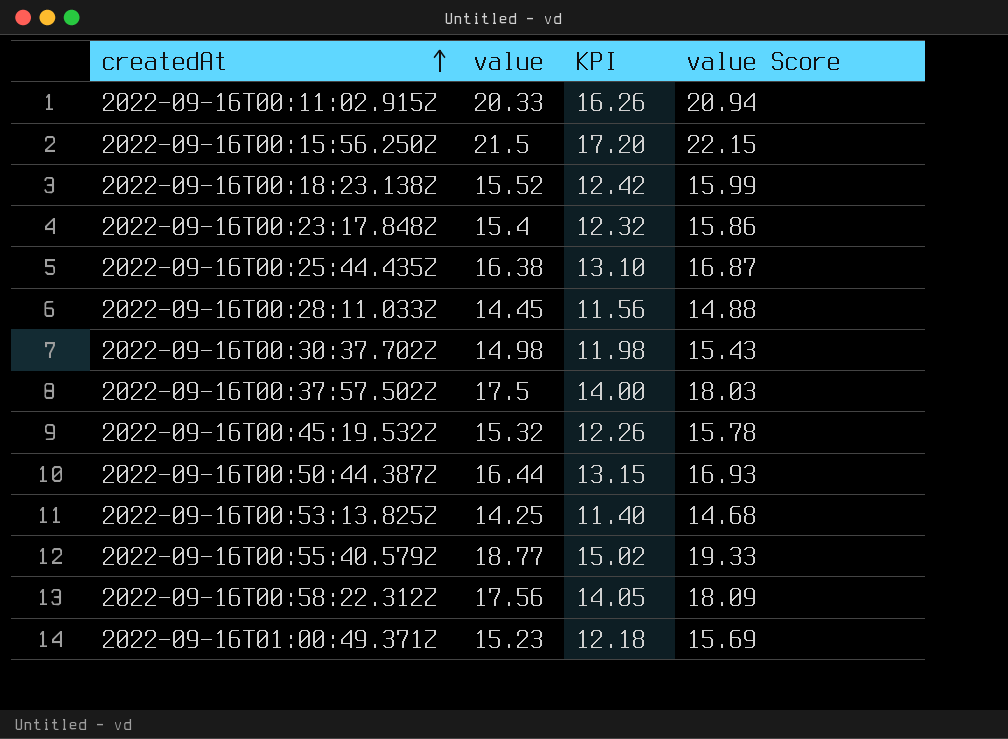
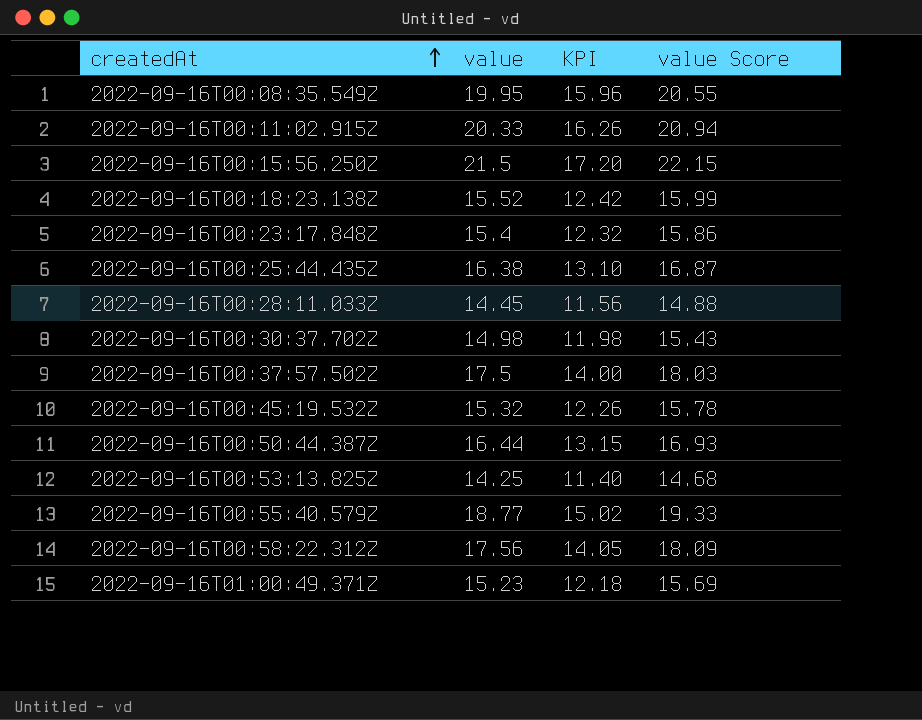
row 2022-09-16T00:08:35.549Z: none -> 19.95 | 15.96 | 20.55

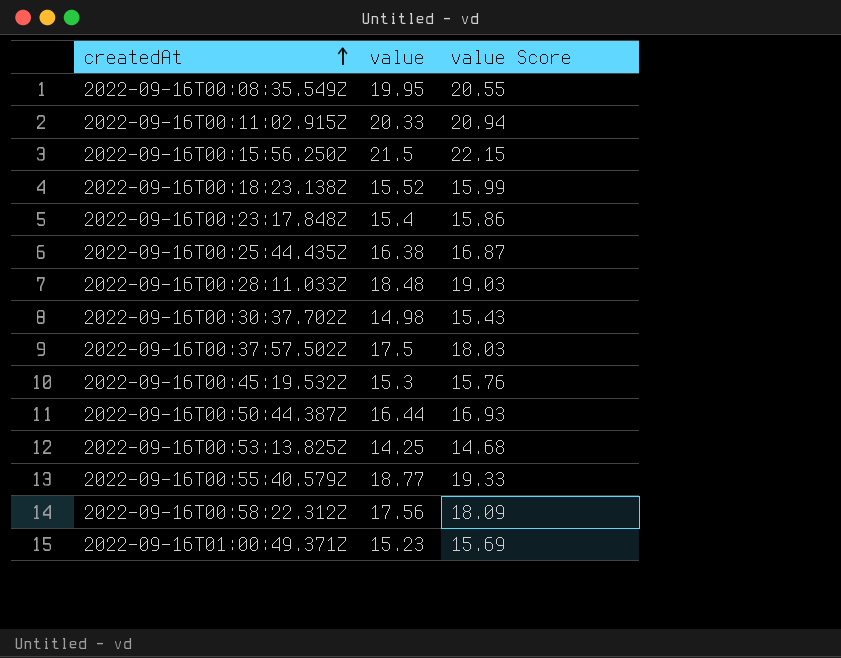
column KPI | formula: [value] * 0.8 -> none
2022-09-16T00:28:11.033Z | value: 14.45 -> 18.48
2022-09-16T00:28:11.033Z | value Score: 14.88 -> 19.03
2022-09-16T00:45:19.532Z | value: 15.32 -> 15.3
2022-09-16T00:45:19.532Z | value Score: 15.78 -> 15.76

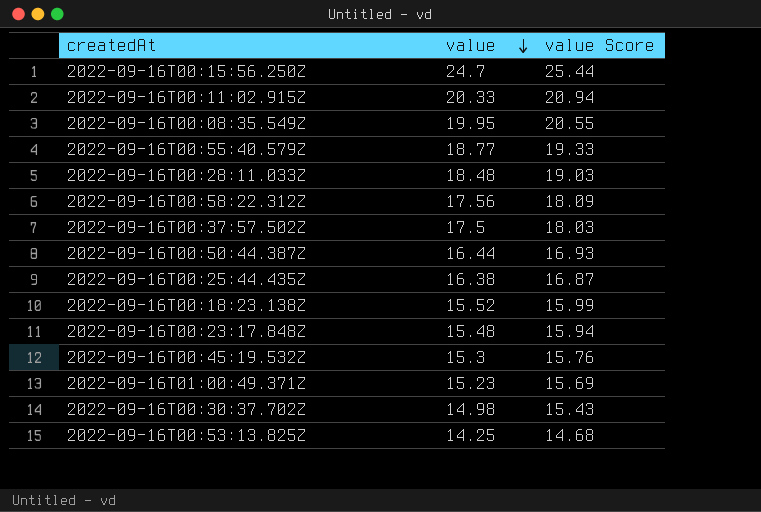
row order: createdAt ascending -> value descending
2022-09-16T00:15:56.250Z | value: 21.5 -> 24.7
2022-09-16T00:15:56.250Z | value Score: 22.15 -> 25.44
2022-09-16T00:23:17.848Z | value: 15.4 -> 15.48
2022-09-16T00:23:17.848Z | value Score: 15.86 -> 15.94

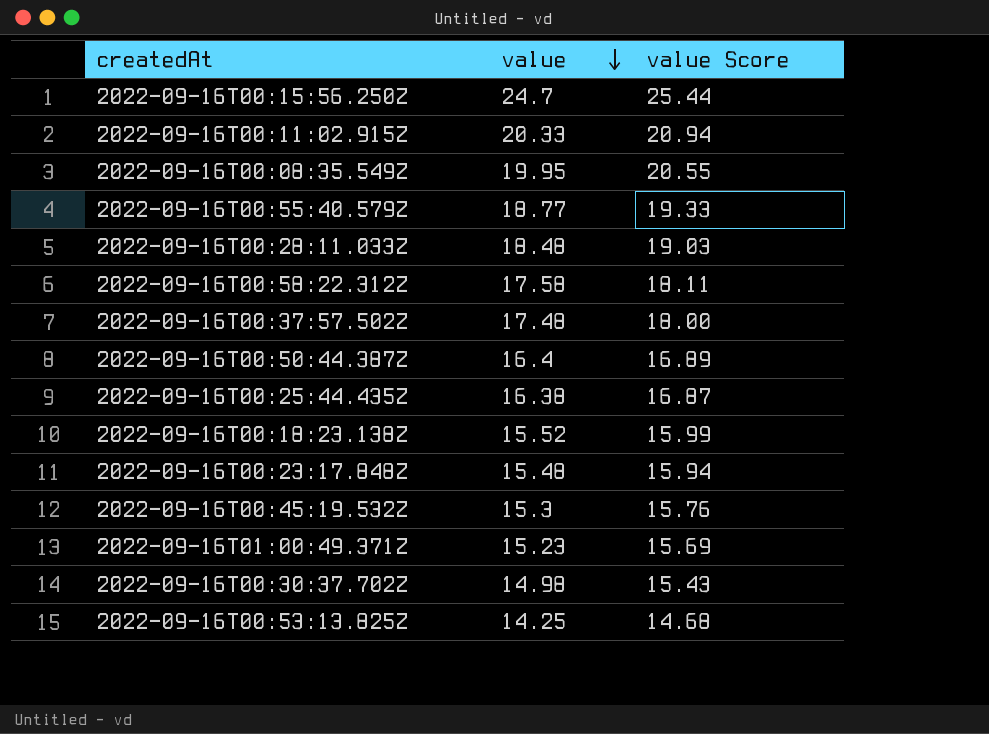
2022-09-16T00:58:22.312Z | value: 17.56 -> 17.58
2022-09-16T00:58:22.312Z | value Score: 18.09 -> 18.11
2022-09-16T00:37:57.502Z | value: 17.5 -> 17.48
2022-09-16T00:37:57.502Z | value Score: 18.03 -> 18.00
2022-09-16T00:50:44.387Z | value: 16.44 -> 16.4
2022-09-16T00:50:44.387Z | value Score: 16.93 -> 16.89

